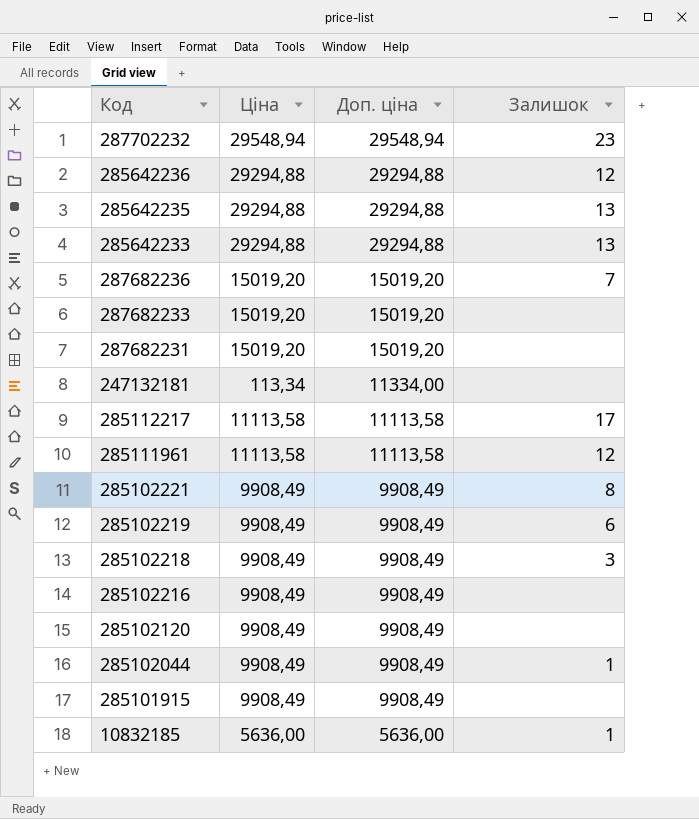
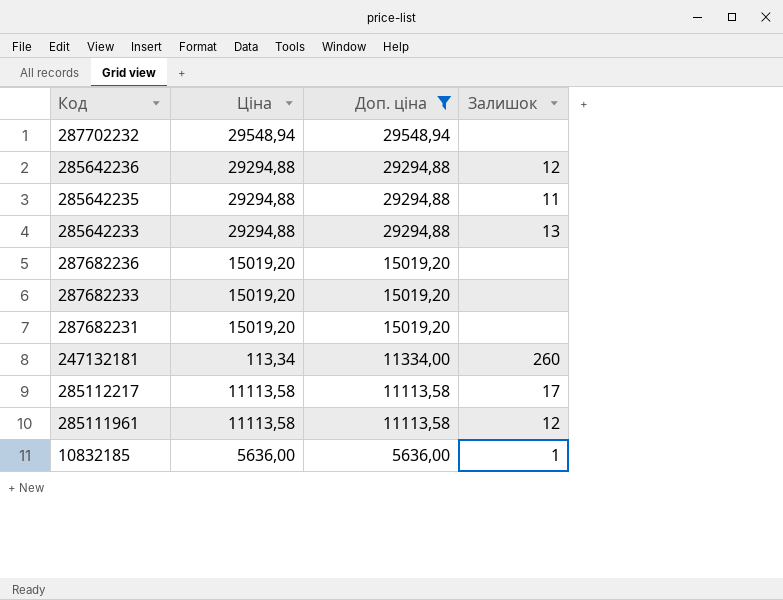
filter: none -> Доп. ціна != 9908,49
287702232 | Залишок: 23 -> none
285642235 | Залишок: 13 -> 11
287682236 | Залишок: 7 -> none
247132181 | Залишок: none -> 260

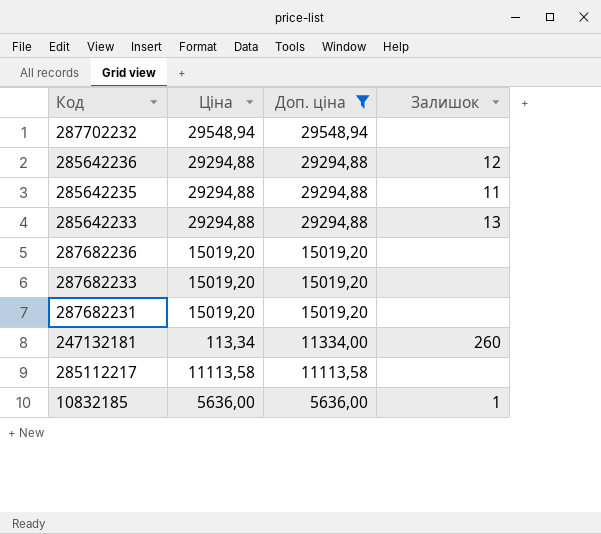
row 285111961: 11113,58 | 11113,58 | 12 -> none
285112217 | Залишок: 17 -> none

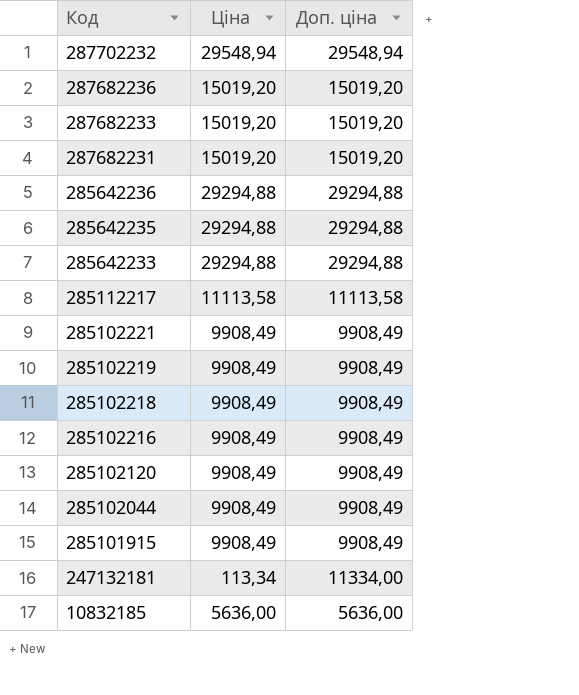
filter: Доп. ціна != 9908,49 -> none
row order: Доп. ціна descending -> Код descending
column Залишок | position: 4 -> none

